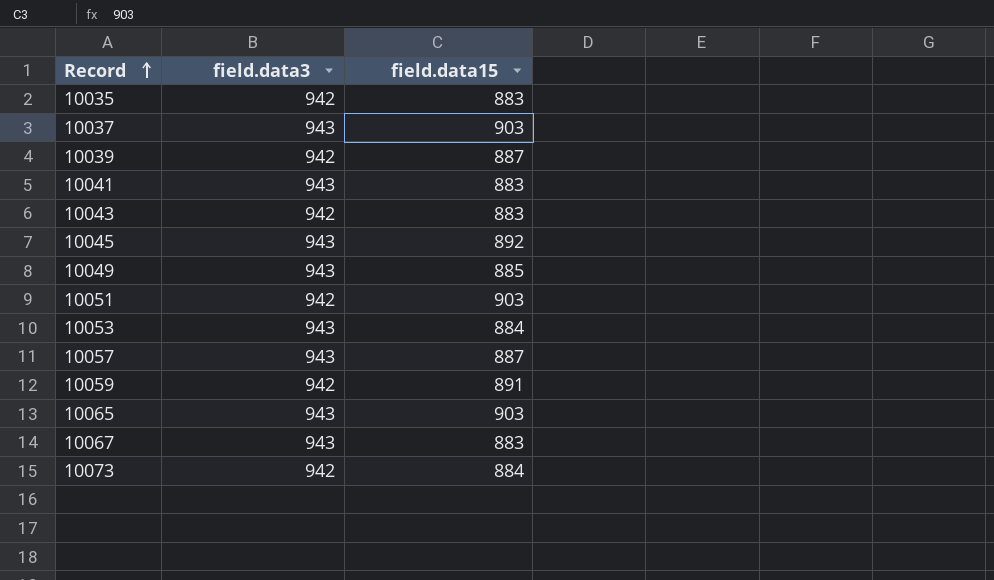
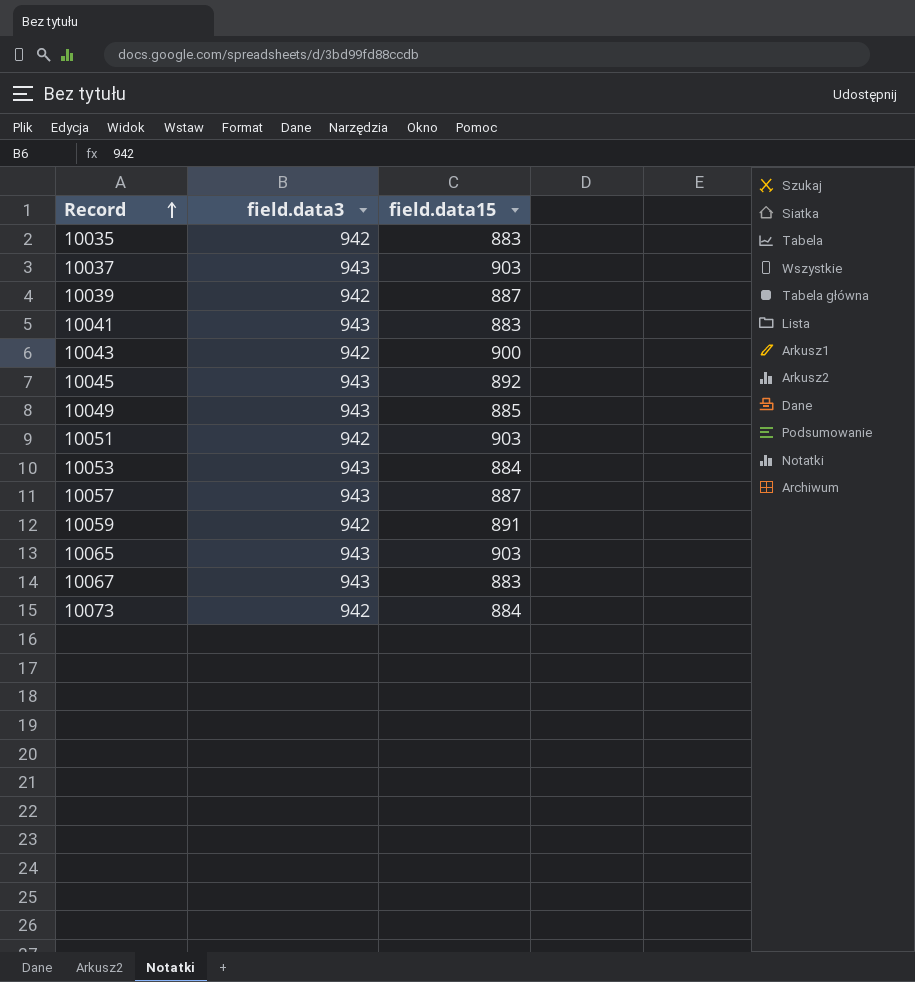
10043 | field.data15: 883 -> 900

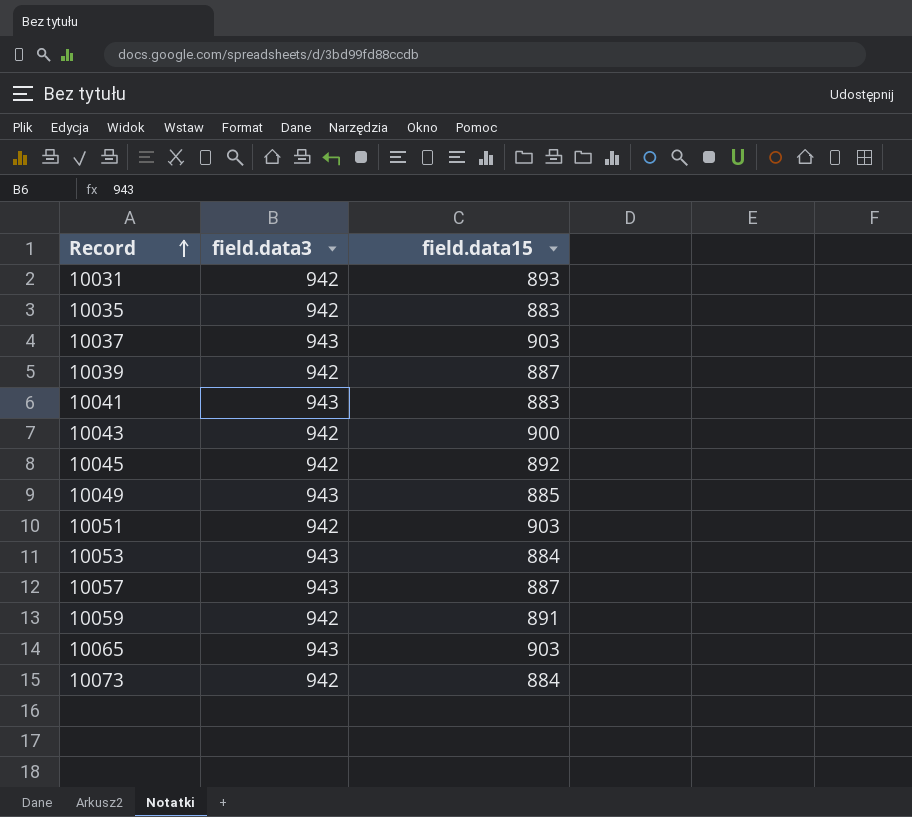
row 10067: 943 | 883 -> none
row 10031: none -> 942 | 893
10045 | field.data3: 943 -> 942

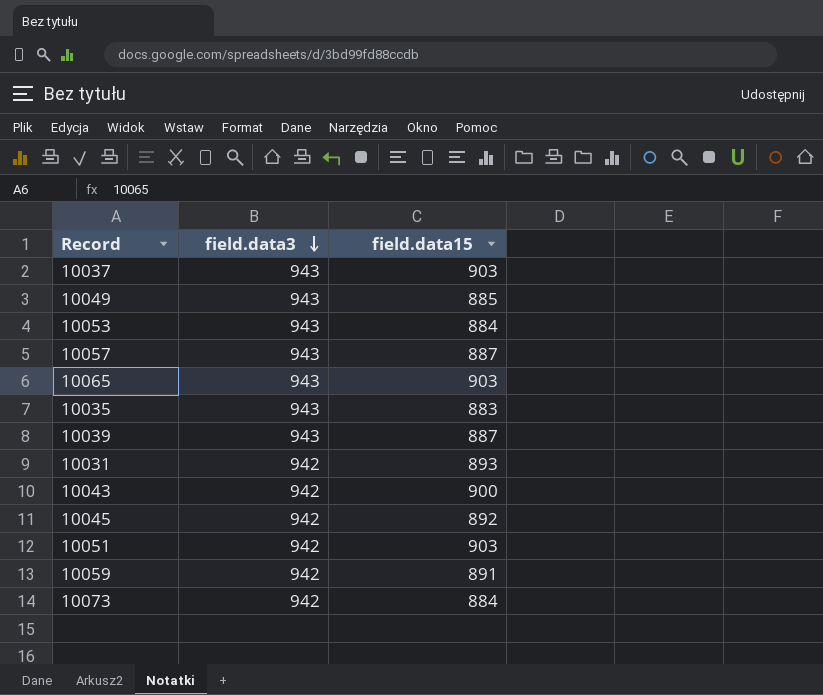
row order: Record ascending -> field.data3 descending
row 10041: 943 | 883 -> none
10035 | field.data3: 942 -> 943
10039 | field.data3: 942 -> 943

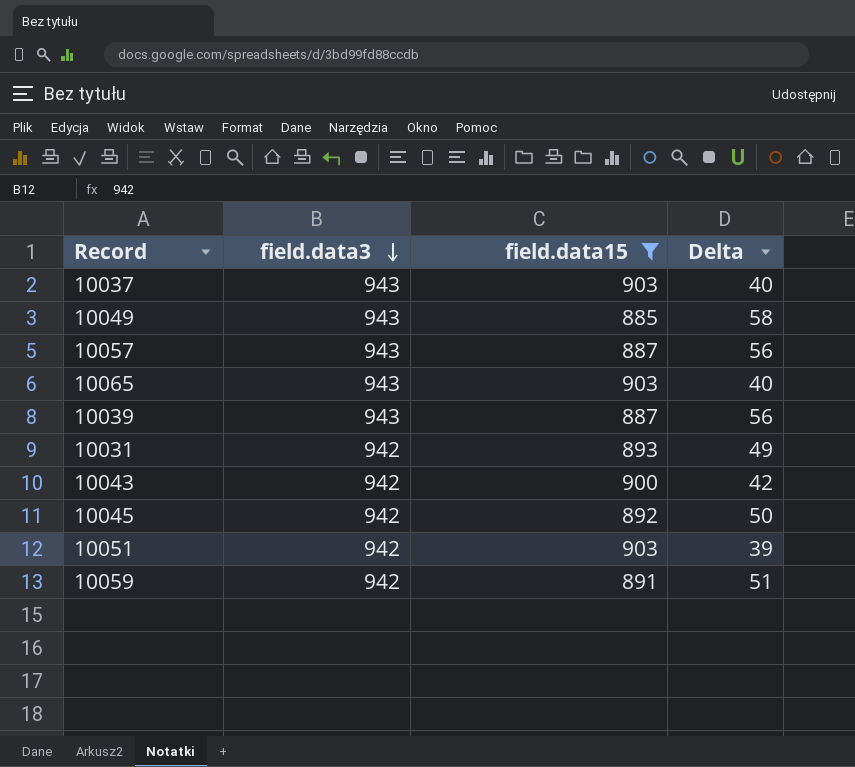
filter: none -> field.data15 >= 885
column Delta | formula: none -> [field.data3] - [field.data15]

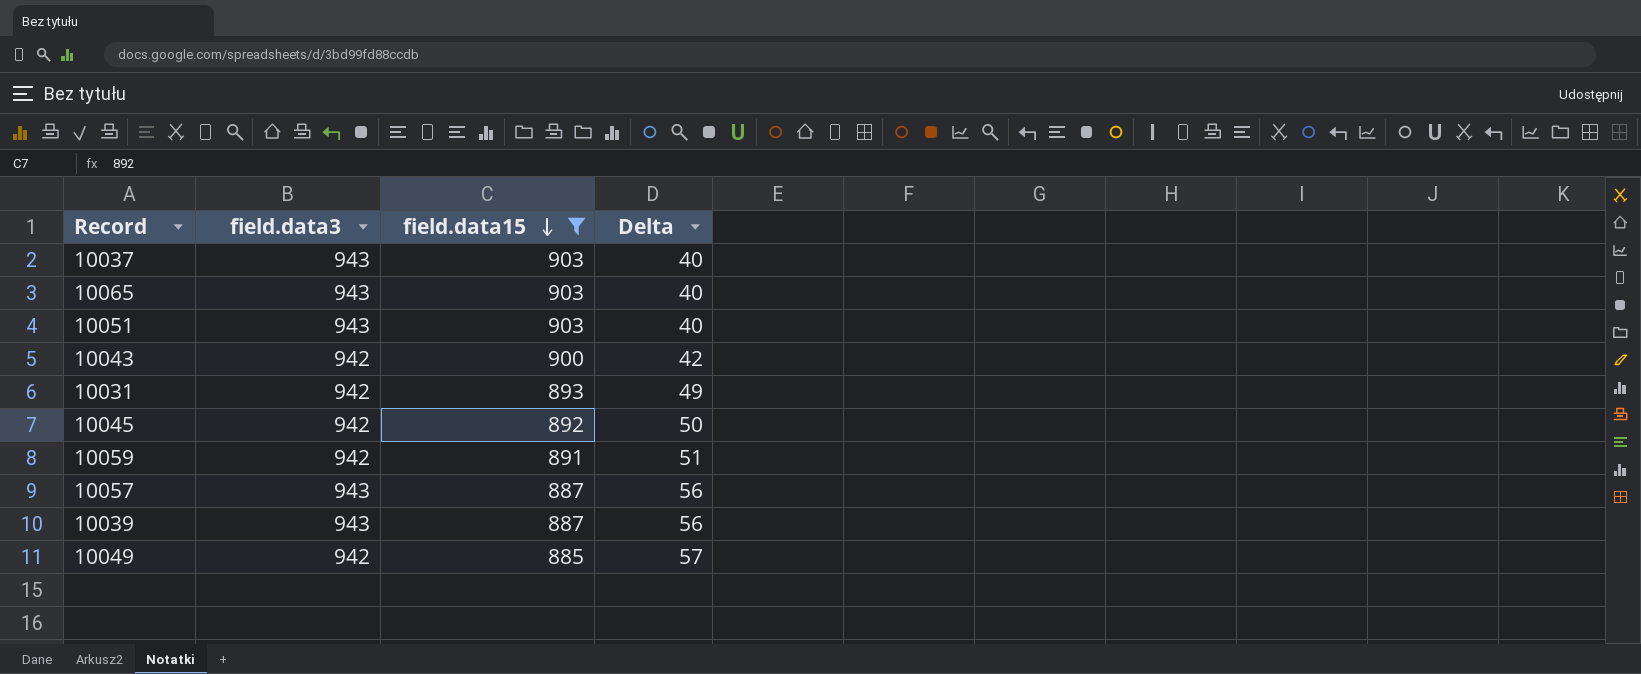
row order: field.data3 descending -> field.data15 descending
10051 | field.data3: 942 -> 943
10051 | Delta: 39 -> 40
10049 | field.data3: 943 -> 942
10049 | Delta: 58 -> 57

